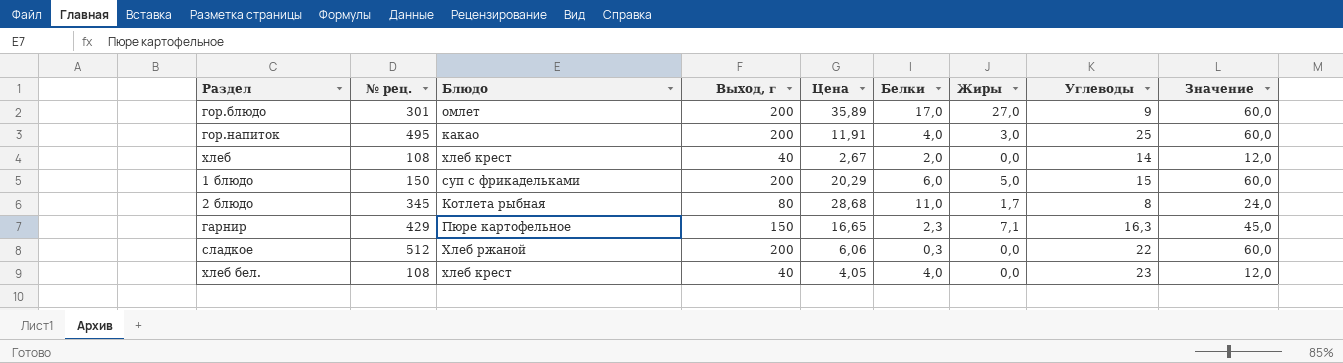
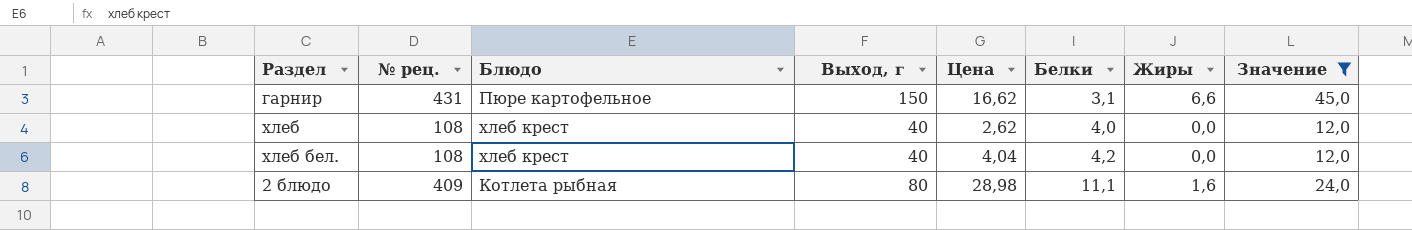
filter: none -> Значение != 60,0
row order: none -> Белки ascending
column Углеводы | position: 8 -> none
гарнир | № рец.: 429 -> 431
гарнир | Цена: 16,65 -> 16,62
гарнир | Белки: 2,3 -> 3,1
гарнир | Жиры: 7,1 -> 6,6
хлеб | Цена: 2,67 -> 2,62
хлеб | Белки: 2,0 -> 4,0
хлеб бел. | Цена: 4,05 -> 4,04
хлеб бел. | Белки: 4,0 -> 4,2
2 блюдо | № рец.: 345 -> 409
2 блюдо | Цена: 28,68 -> 28,98
2 блюдо | Белки: 11,0 -> 11,1
2 блюдо | Жиры: 1,7 -> 1,6

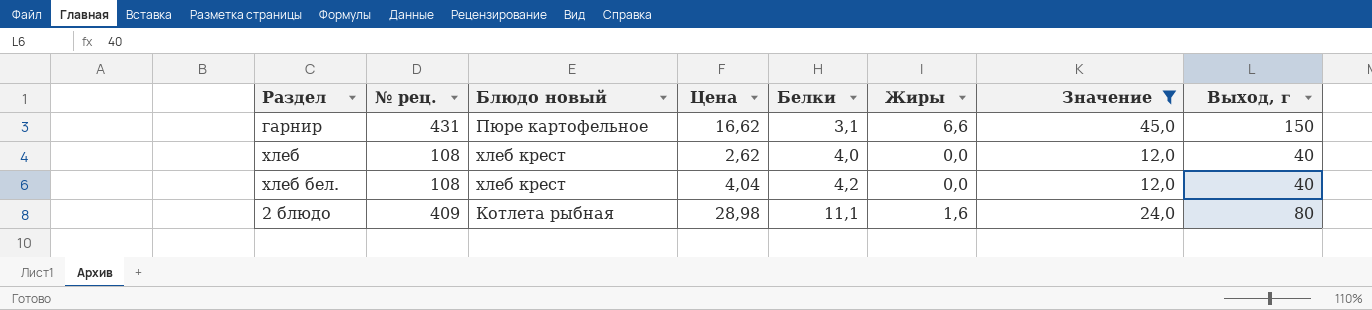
column name: Блюдо -> Блюдо новый
column Выход, г | position: 4 -> 8

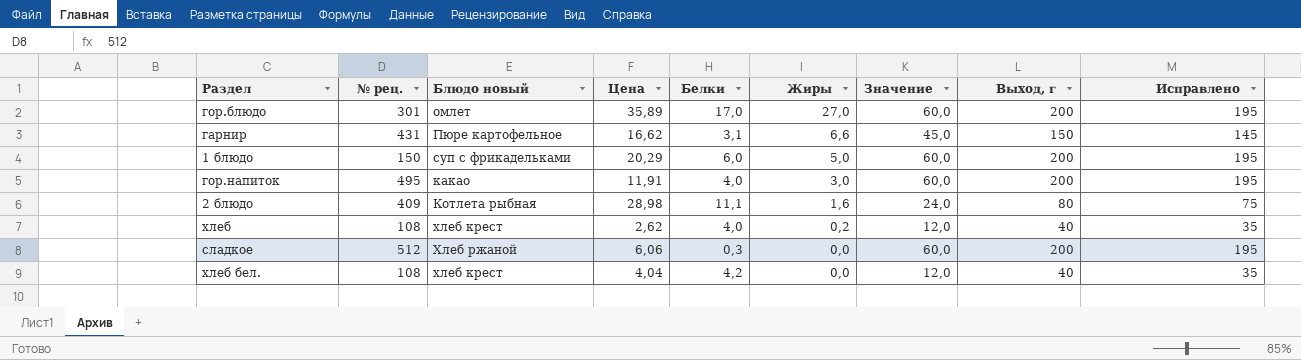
filter: Значение != 60,0 -> none
row order: Белки ascending -> Жиры descending
column Исправлено | formula: none -> [Выход, г] - 5
хлеб | Жиры: 0,0 -> 0,2

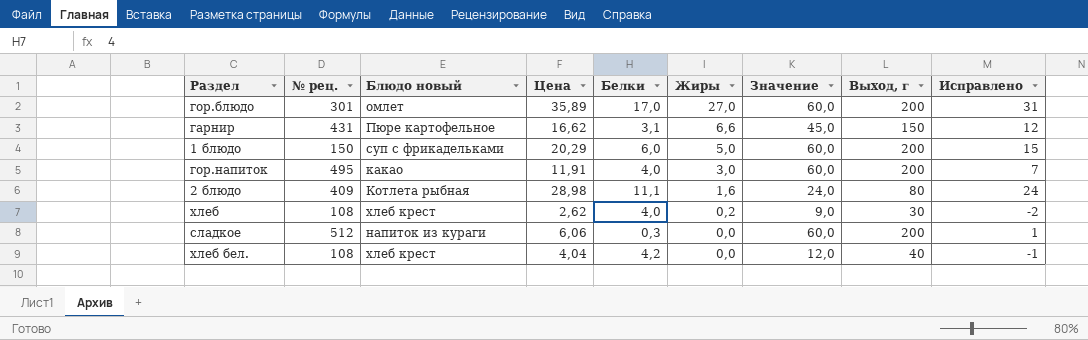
column Исправлено | formula: [Выход, г] - 5 -> [Цена] - 5
хлеб | Значение: 12,0 -> 9,0
хлеб | Выход, г: 40 -> 30
сладкое | Блюдо новый: Хлеб ржаной -> напиток из кураги

